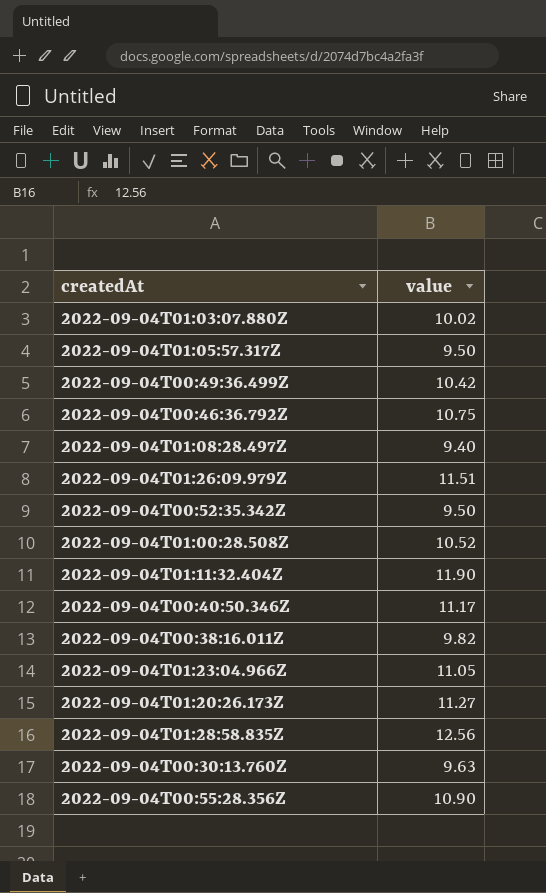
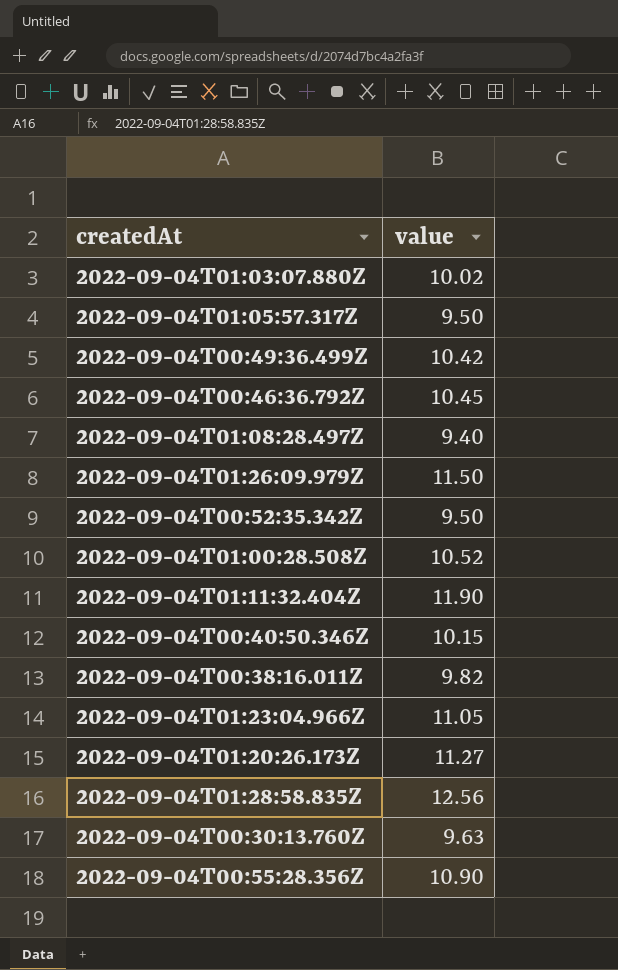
2022-09-04T00:46:36.792Z | value: 10.75 -> 10.45
2022-09-04T01:26:09.979Z | value: 11.51 -> 11.50
2022-09-04T00:40:50.346Z | value: 11.17 -> 10.15

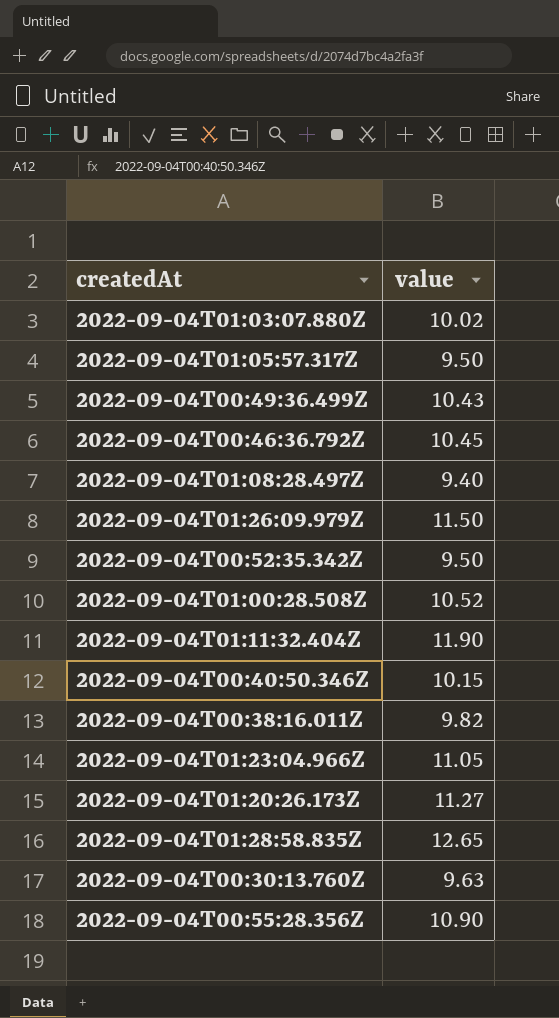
2022-09-04T00:49:36.499Z | value: 10.42 -> 10.43
2022-09-04T01:28:58.835Z | value: 12.56 -> 12.65

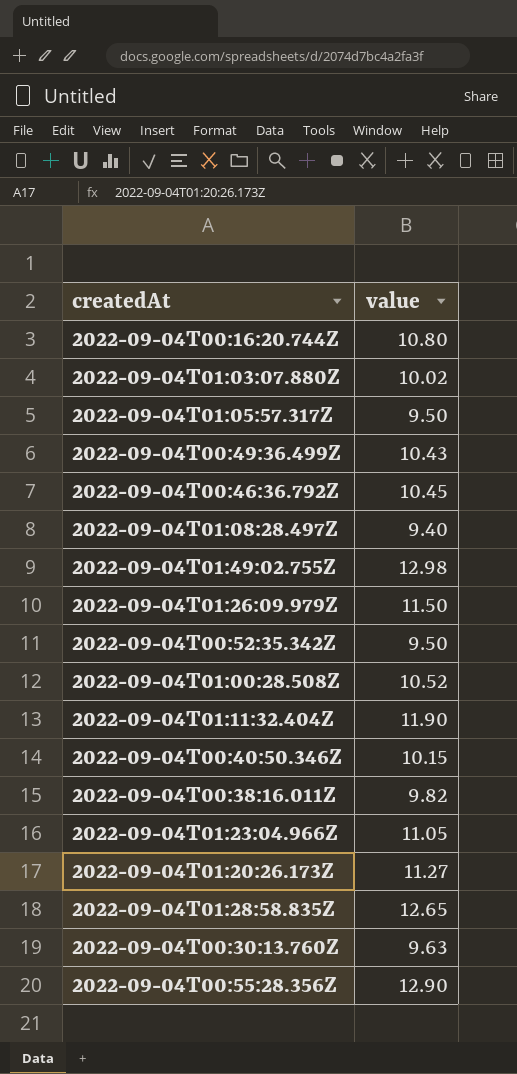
row 2022-09-04T00:16:20.744Z: none -> 10.80
row 2022-09-04T01:49:02.755Z: none -> 12.98
2022-09-04T00:55:28.356Z | value: 10.90 -> 12.90

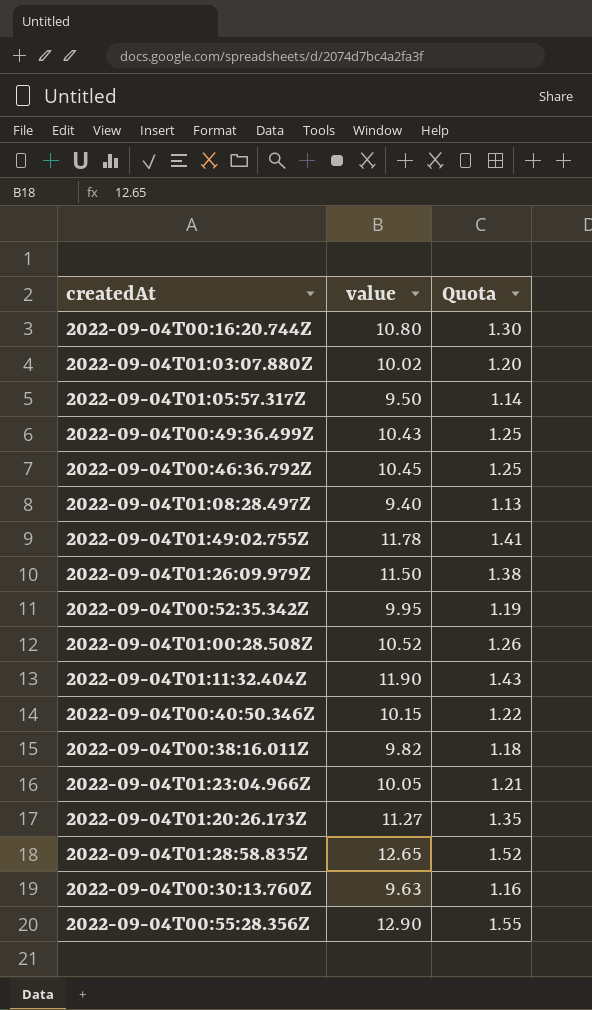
column Quota | formula: none -> [value] * 0.12
2022-09-04T01:49:02.755Z | value: 12.98 -> 11.78
2022-09-04T00:52:35.342Z | value: 9.50 -> 9.95
2022-09-04T01:23:04.966Z | value: 11.05 -> 10.05

